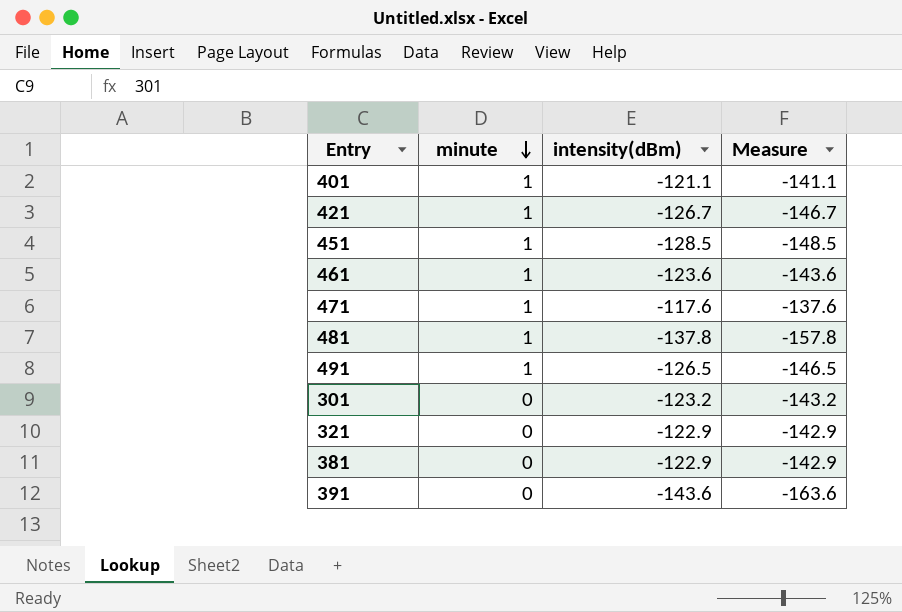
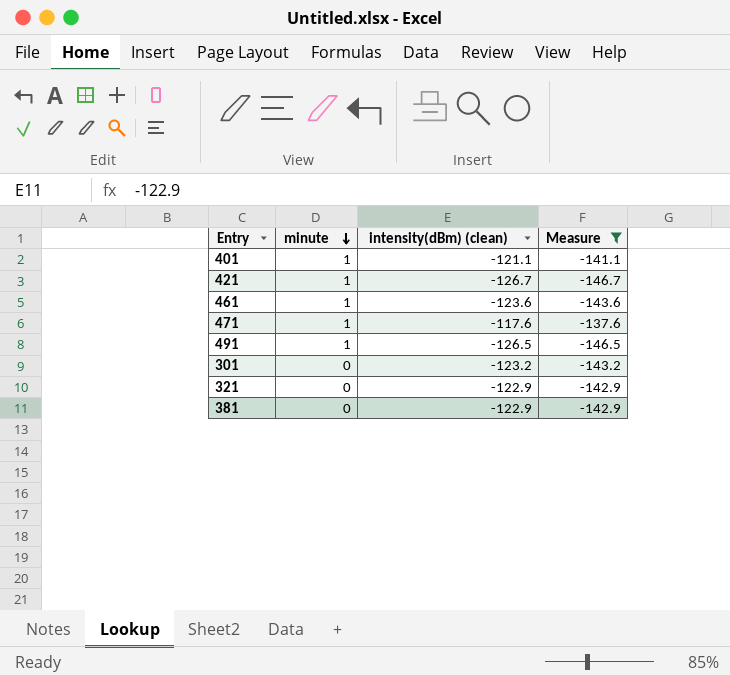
filter: none -> Measure >= -146.7
column name: intensity(dBm) -> intensity(dBm) (clean)

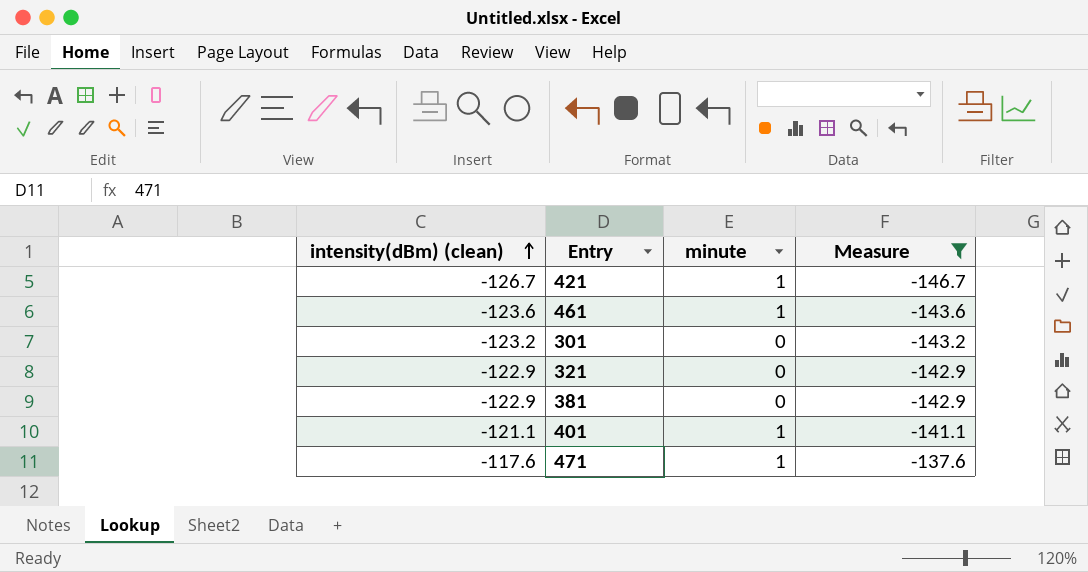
row order: minute descending -> intensity(dBm) (clean) ascending
column intensity(dBm) (clean) | position: 3 -> 1
row 491: 1 | -126.5 | -146.5 -> none

